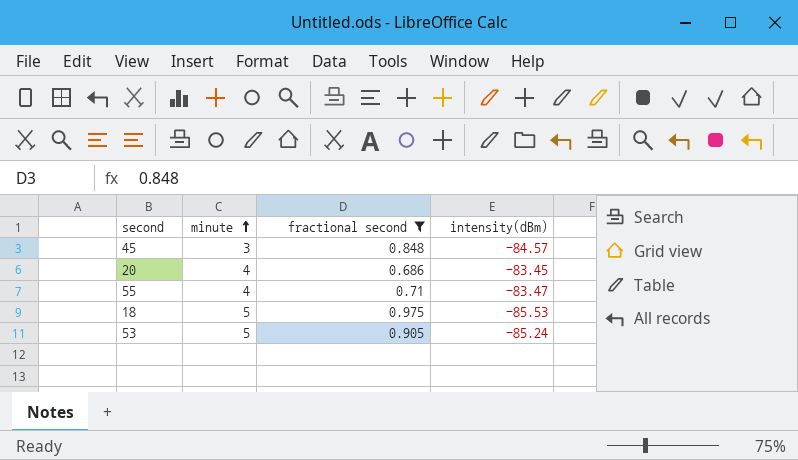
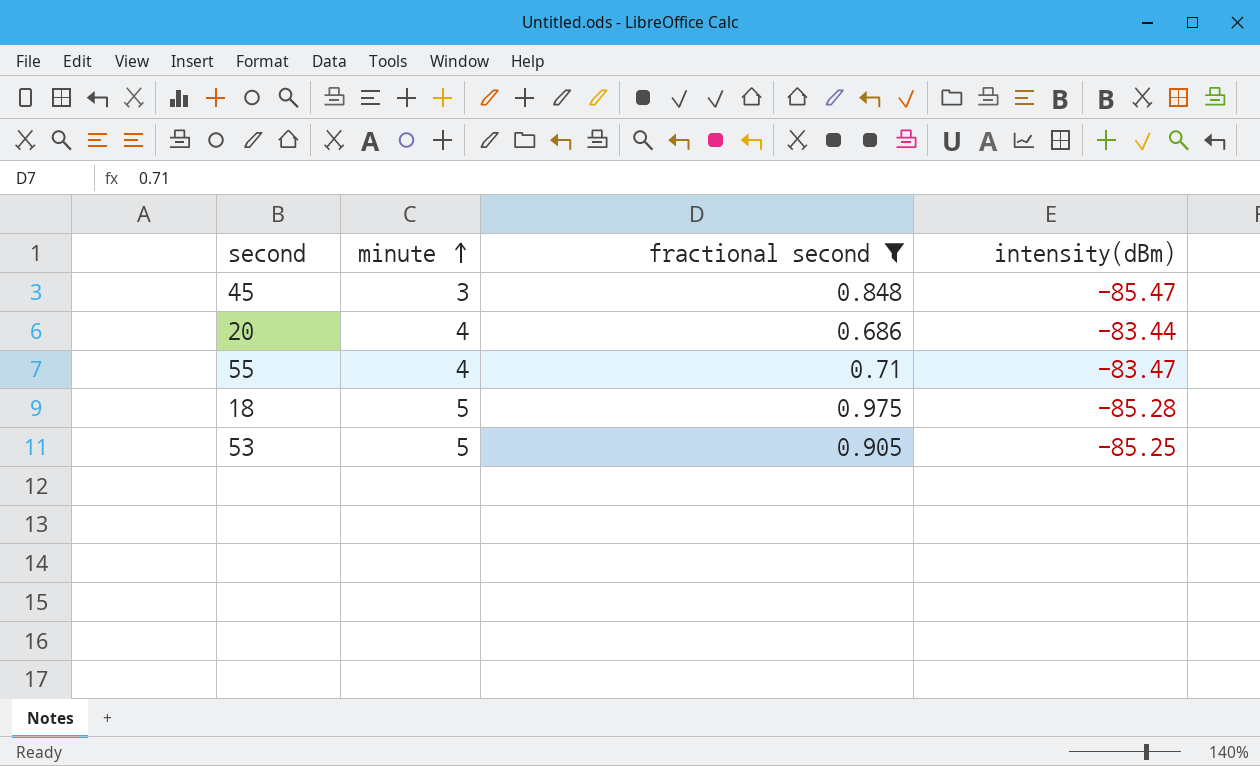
45 | intensity(dBm): -84.57 -> -85.47
20 | intensity(dBm): -83.45 -> -83.44
18 | intensity(dBm): -85.53 -> -85.28
53 | intensity(dBm): -85.24 -> -85.25

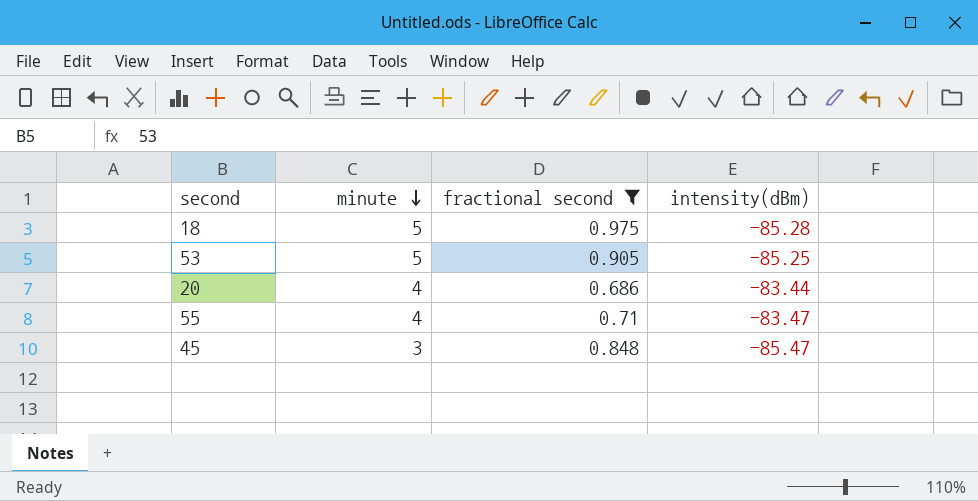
row order: minute ascending -> minute descending

